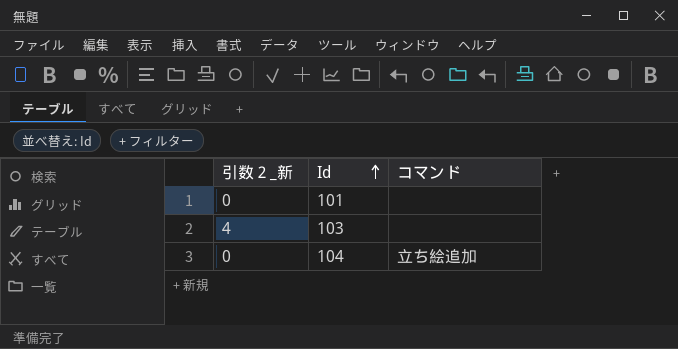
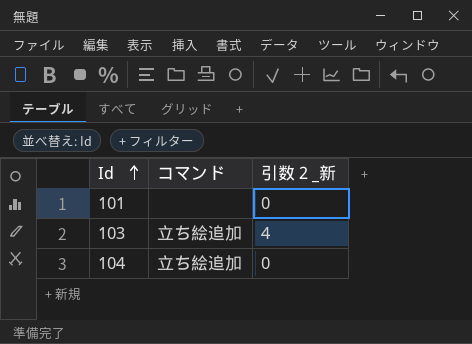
column 引数２_新 | position: 1 -> 3
103 | コマンド: none -> 立ち絵追加

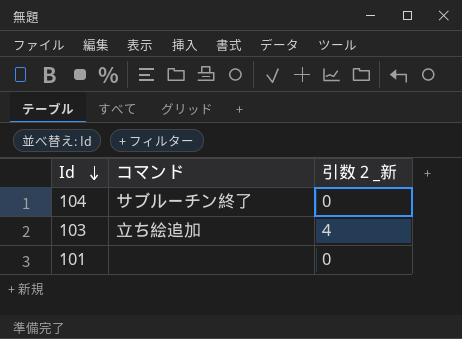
row order: Id ascending -> Id descending
104 | コマンド: 立ち絵追加 -> サブルーチン終了

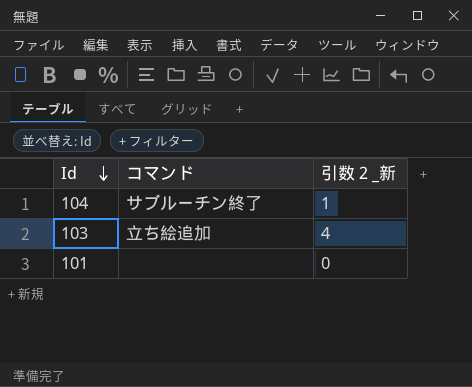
104 | 引数２_新: 0 -> 1

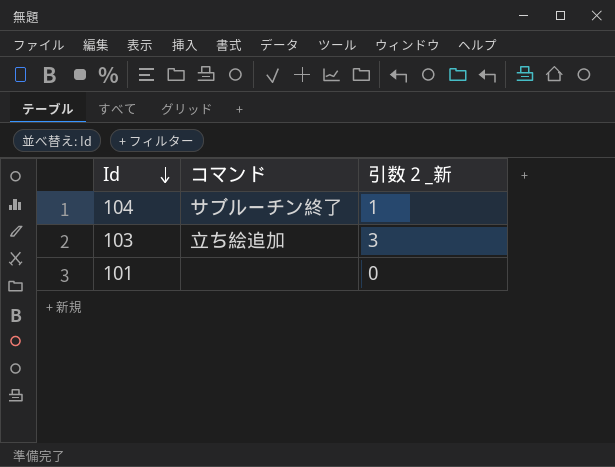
103 | 引数２_新: 4 -> 3

